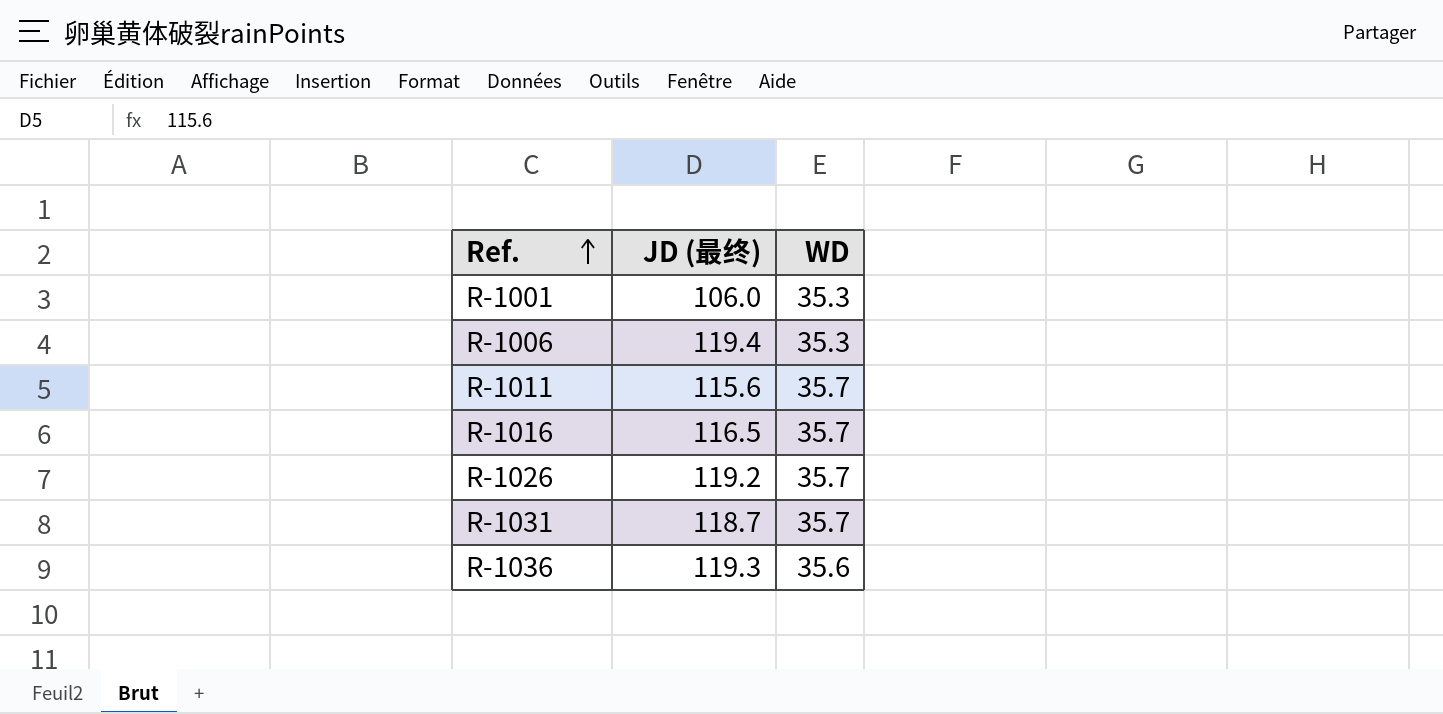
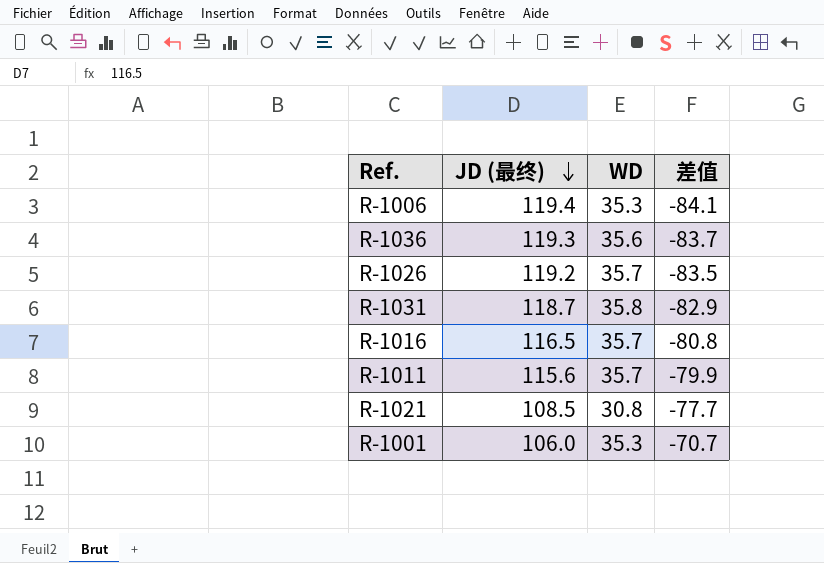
row order: Ref. ascending -> JD (最终) descending
column 差值 | formula: none -> [WD] - [JD (最终)]
R-1031 | WD: 35.7 -> 35.8
row R-1021: none -> 108.5 | 30.8 | -77.7

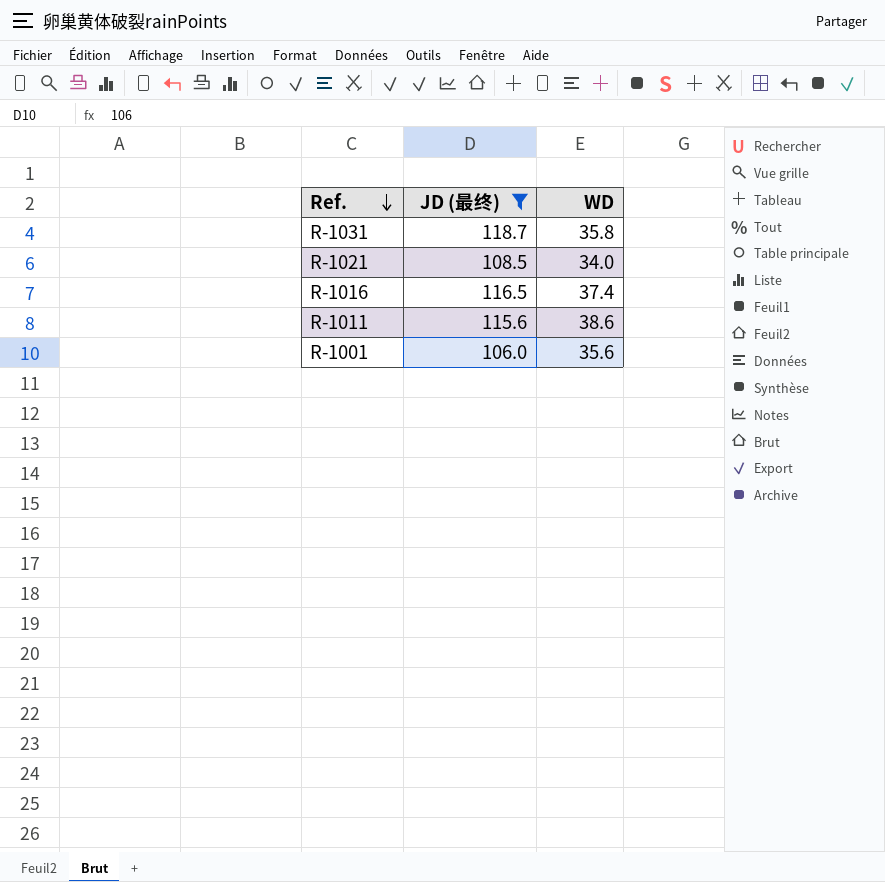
filter: none -> JD (最终) <= 118.7
row order: JD (最终) descending -> Ref. descending
column 差值 | formula: [WD] - [JD (最终)] -> none
R-1021 | WD: 30.8 -> 34.0
R-1016 | WD: 35.7 -> 37.4
R-1011 | WD: 35.7 -> 38.6
R-1001 | WD: 35.3 -> 35.6

